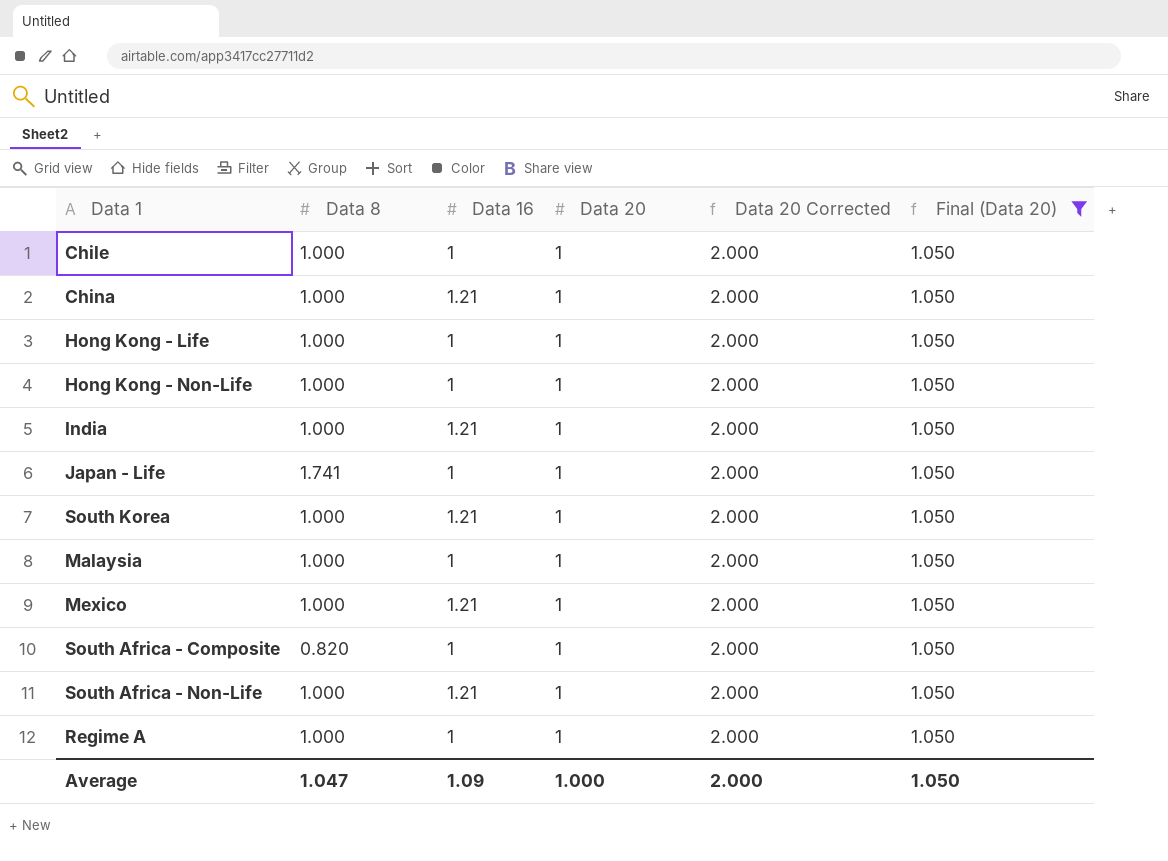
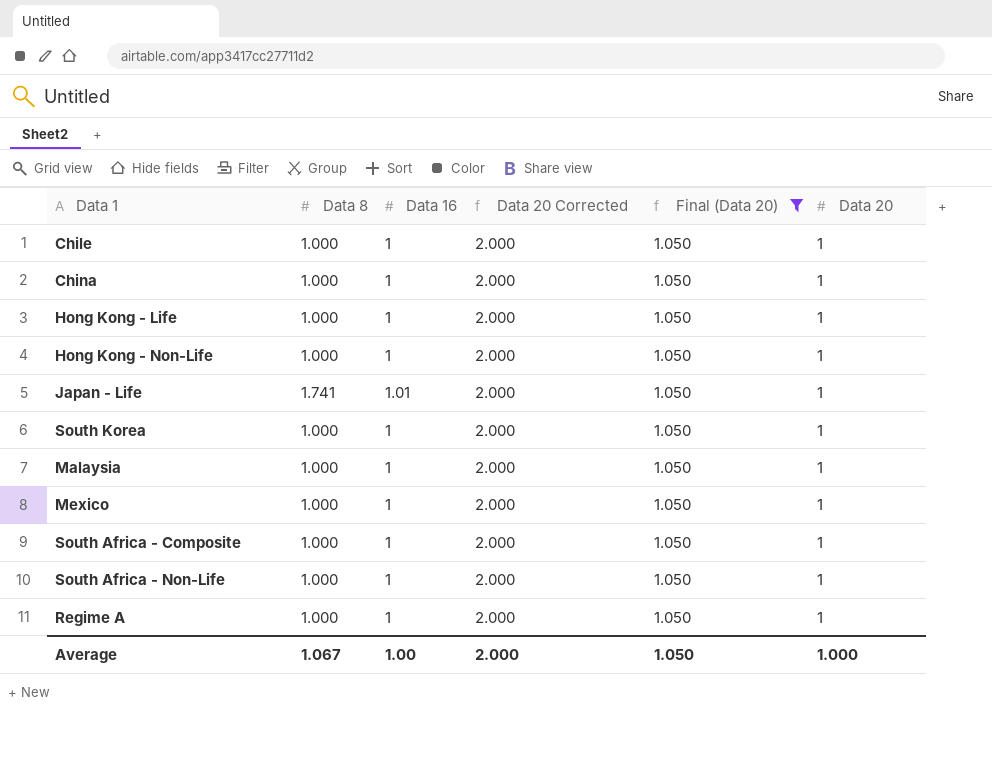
column Data 20 | position: 4 -> 6
row India: 1.000 | 1.21 | 1 | 2.000 | 1.050 -> none
China | Data 16: 1.21 -> 1
Japan - Life | Data 16: 1 -> 1.01
South Korea | Data 16: 1.21 -> 1
Mexico | Data 16: 1.21 -> 1
South Africa - Composite | Data 8: 0.820 -> 1.000
South Africa - Non-Life | Data 16: 1.21 -> 1
Average | Data 8: 1.047 -> 1.067
Average | Data 16: 1.09 -> 1.00

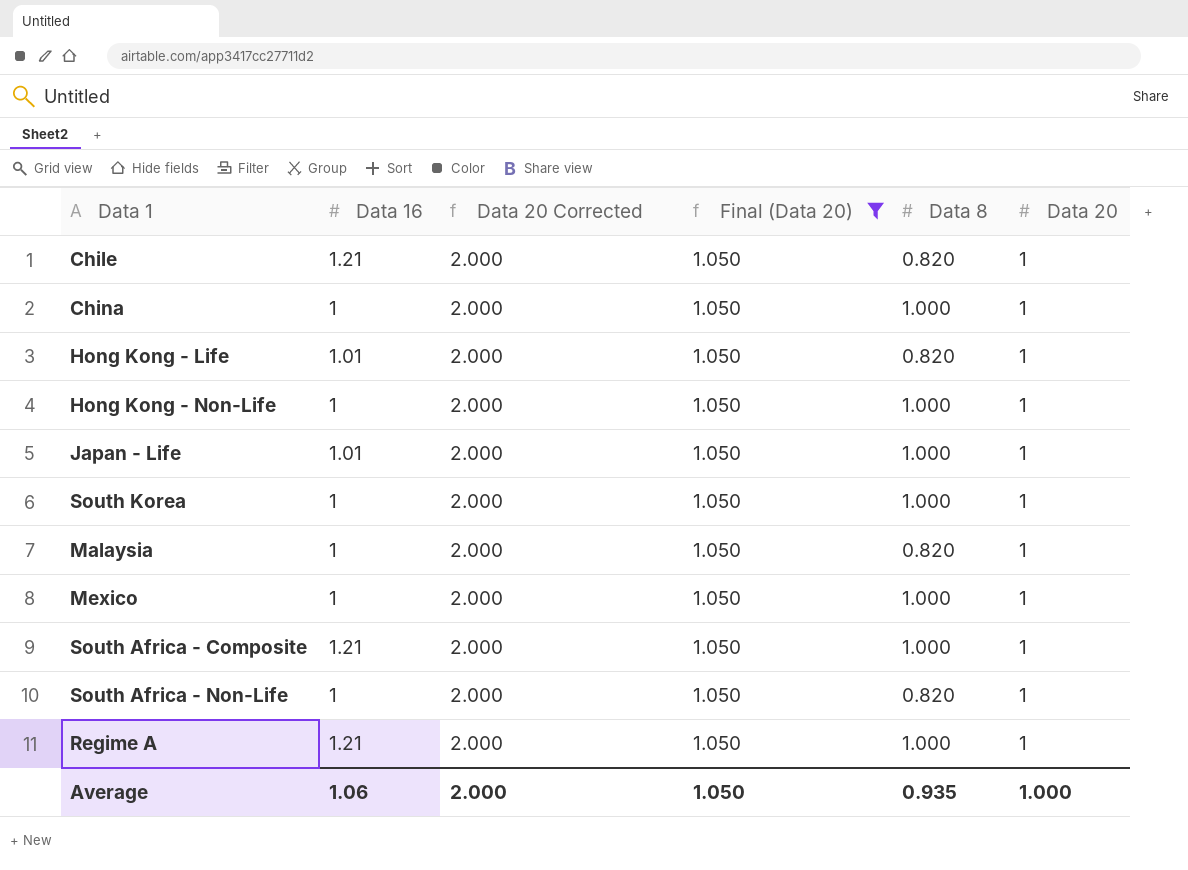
column Data 8 | position: 2 -> 5
Chile | Data 16: 1 -> 1.21
Chile | Data 8: 1.000 -> 0.820
Hong Kong - Life | Data 16: 1 -> 1.01
Hong Kong - Life | Data 8: 1.000 -> 0.820
Japan - Life | Data 8: 1.741 -> 1.000
Malaysia | Data 8: 1.000 -> 0.820
South Africa - Composite | Data 16: 1 -> 1.21
South Africa - Non-Life | Data 8: 1.000 -> 0.820
Regime A | Data 16: 1 -> 1.21
Average | Data 16: 1.00 -> 1.06
Average | Data 8: 1.067 -> 0.935

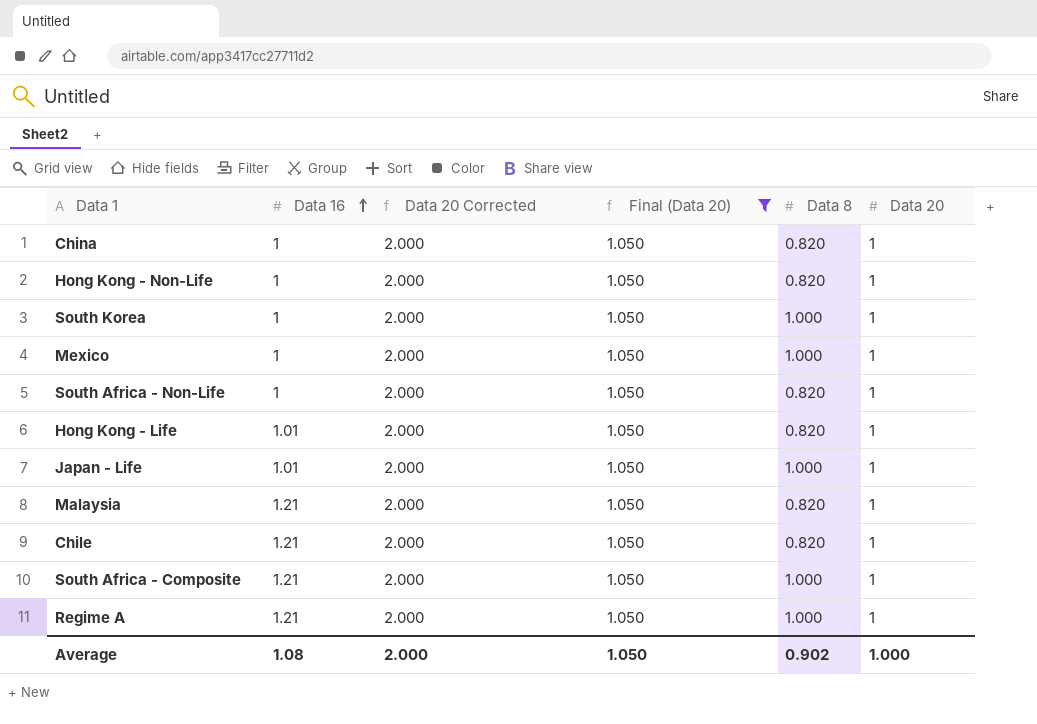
row order: none -> Data 16 ascending
China | Data 8: 1.000 -> 0.820
Hong Kong - Non-Life | Data 8: 1.000 -> 0.820
Malaysia | Data 16: 1 -> 1.21
Average | Data 16: 1.06 -> 1.08
Average | Data 8: 0.935 -> 0.902

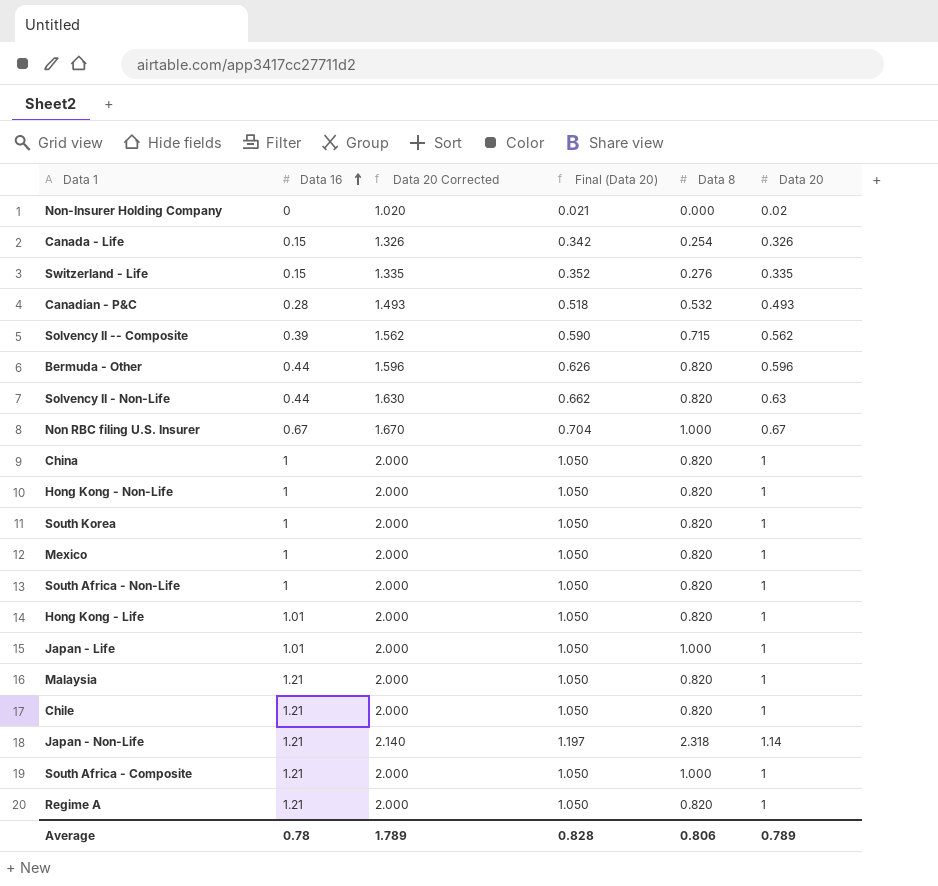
filter: Final (Data 20) = 1.050 -> none
South Korea | Data 8: 1.000 -> 0.820
Mexico | Data 8: 1.000 -> 0.820
Regime A | Data 8: 1.000 -> 0.820
Average | Data 16: 1.08 -> 0.78
Average | Data 20 Corrected: 2.000 -> 1.789
Average | Final (Data 20): 1.050 -> 0.828
Average | Data 8: 0.902 -> 0.806
Average | Data 20: 1.000 -> 0.789

